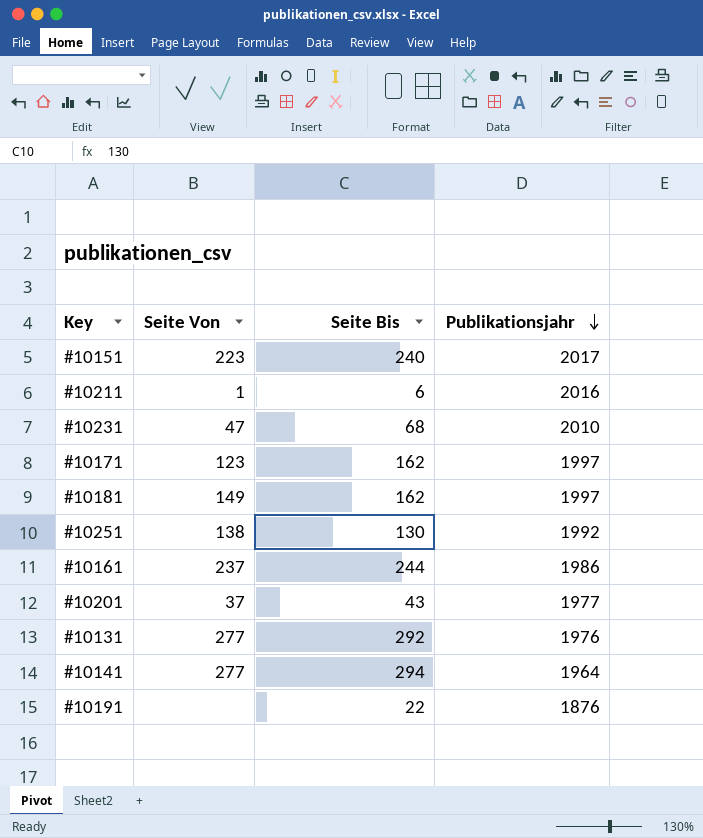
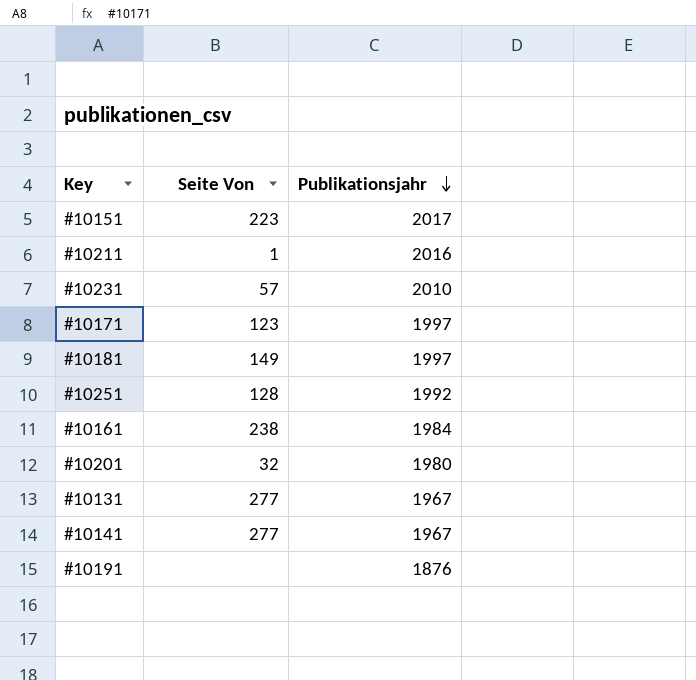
column Seite Bis | position: 3 -> none
#10231 | Seite Von: 47 -> 57
#10251 | Seite Von: 138 -> 128
#10161 | Seite Von: 237 -> 238
#10161 | Publikationsjahr: 1986 -> 1984
#10201 | Seite Von: 37 -> 32
#10201 | Publikationsjahr: 1977 -> 1980
#10131 | Publikationsjahr: 1976 -> 1967
#10141 | Publikationsjahr: 1964 -> 1967

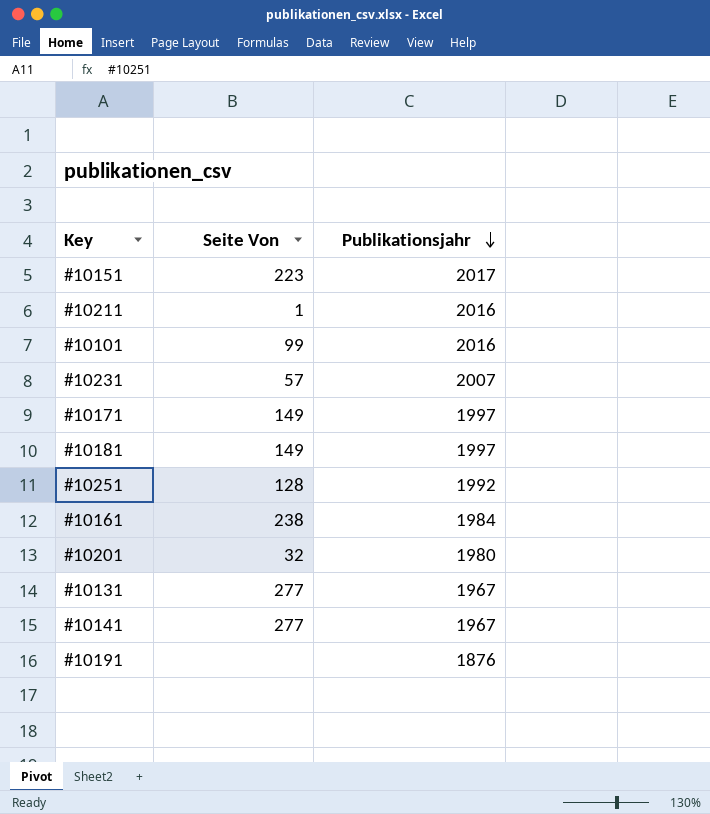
row #10101: none -> 99 | 2016
#10231 | Publikationsjahr: 2010 -> 2007
#10171 | Seite Von: 123 -> 149

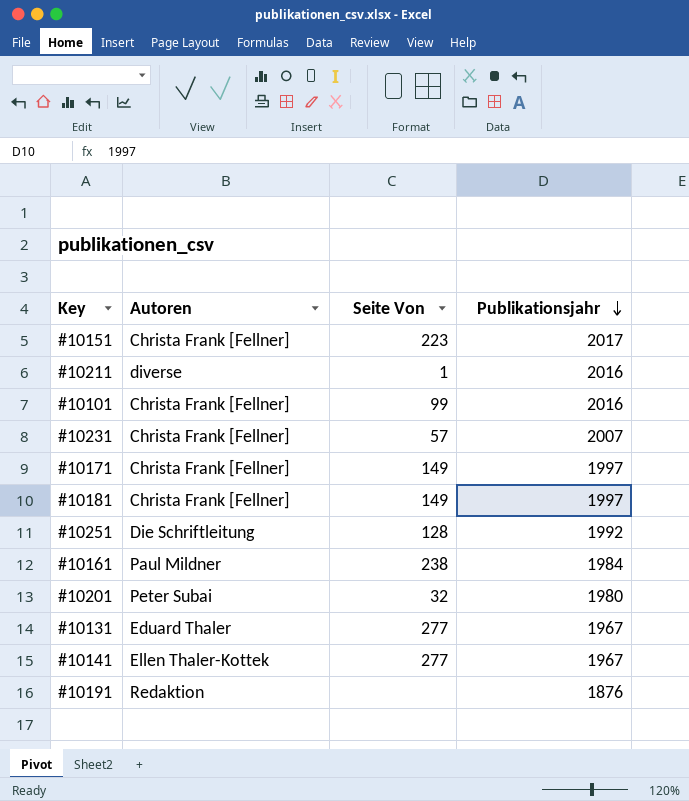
column Autoren | position: none -> 2

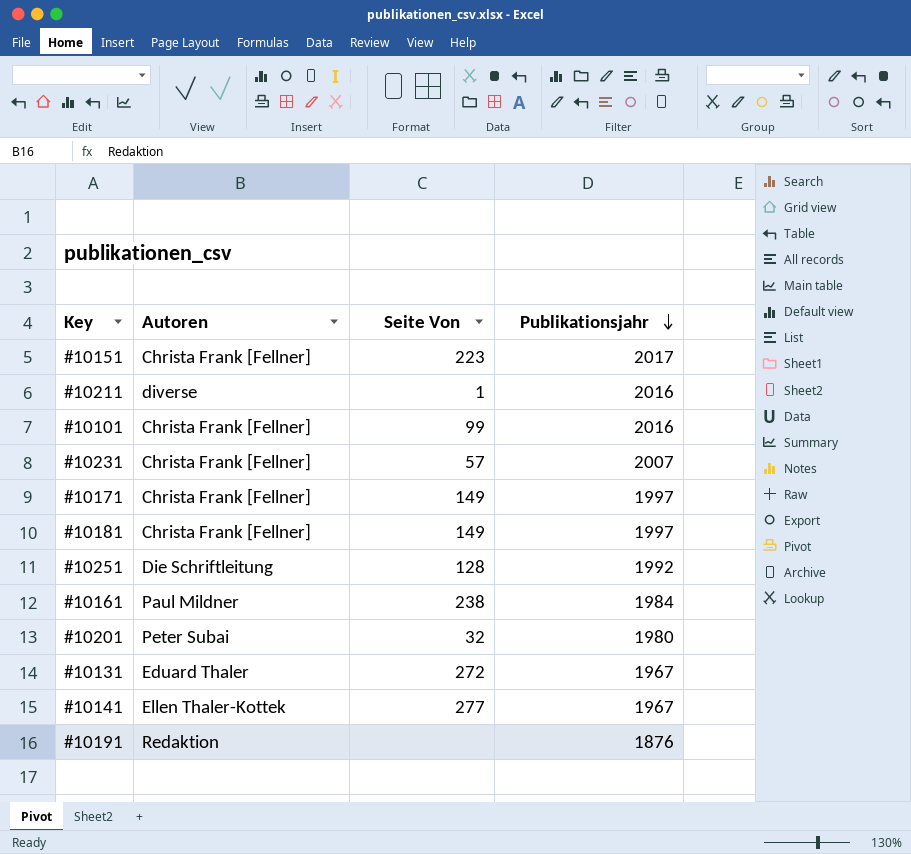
#10131 | Seite Von: 277 -> 272

